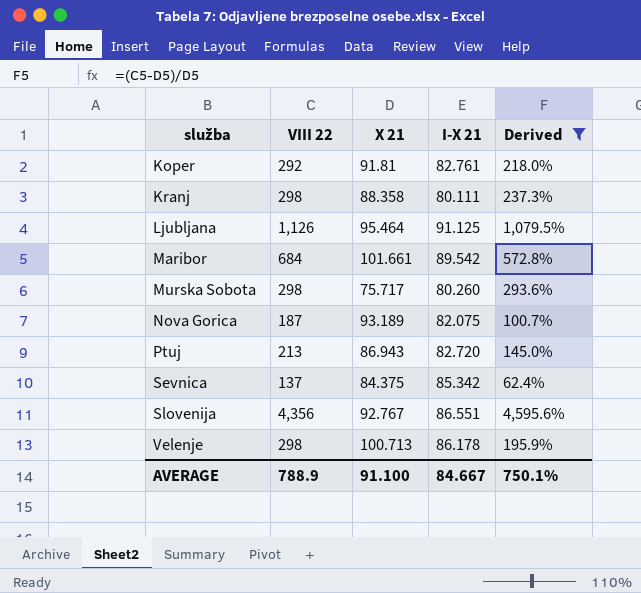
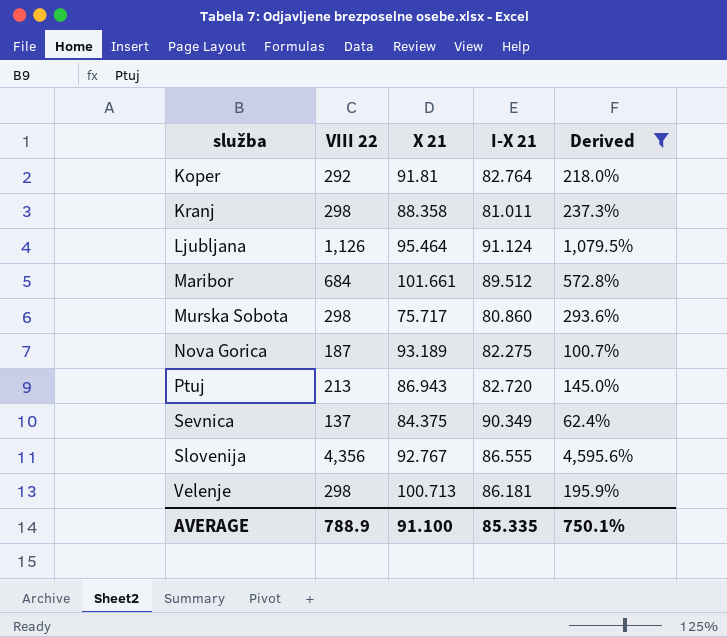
Koper | I-X 21: 82.761 -> 82.764
Kranj | I-X 21: 80.111 -> 81.011
Ljubljana | I-X 21: 91.125 -> 91.124
Maribor | I-X 21: 89.542 -> 89.512
Murska Sobota | I-X 21: 80.260 -> 80.860
Nova Gorica | I-X 21: 82.075 -> 82.275
Sevnica | I-X 21: 85.342 -> 90.349
Slovenija | I-X 21: 86.551 -> 86.555
Velenje | I-X 21: 86.178 -> 86.181
AVERAGE | I-X 21: 84.667 -> 85.335

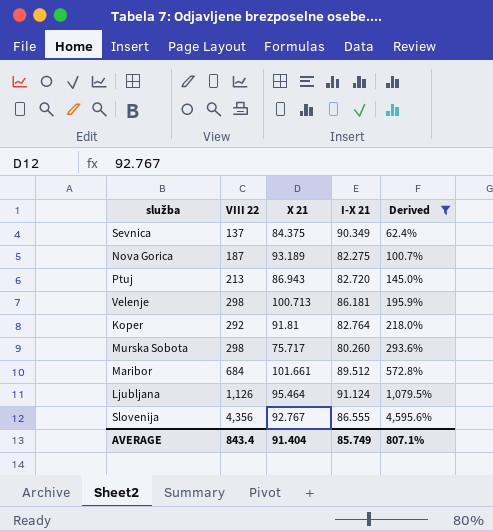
row order: služba ascending -> Derived ascending
row Kranj: 298 | 88.358 | 81.011 | 237.3% -> none
Murska Sobota | I-X 21: 80.860 -> 80.260
AVERAGE | VIII 22: 788.9 -> 843.4
AVERAGE | X 21: 91.100 -> 91.404
AVERAGE | I-X 21: 85.335 -> 85.749
AVERAGE | Derived: 750.1% -> 807.1%

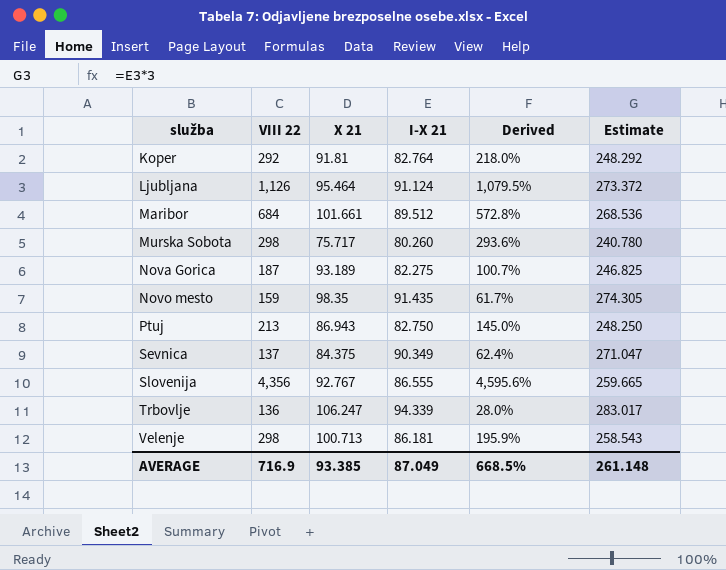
filter: Derived >= 62.4% -> none
row order: Derived ascending -> služba ascending
column Estimate | formula: none -> [I-X 21] * 3
Ptuj | I-X 21: 82.720 -> 82.750
AVERAGE | VIII 22: 843.4 -> 716.9
AVERAGE | X 21: 91.404 -> 93.385
AVERAGE | I-X 21: 85.749 -> 87.049
AVERAGE | Derived: 807.1% -> 668.5%

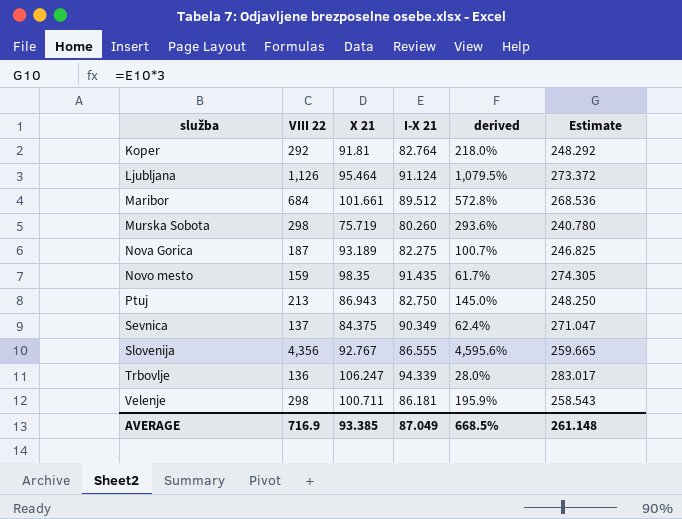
column name: Derived -> derived
Murska Sobota | X 21: 75.717 -> 75.719
Velenje | X 21: 100.713 -> 100.711

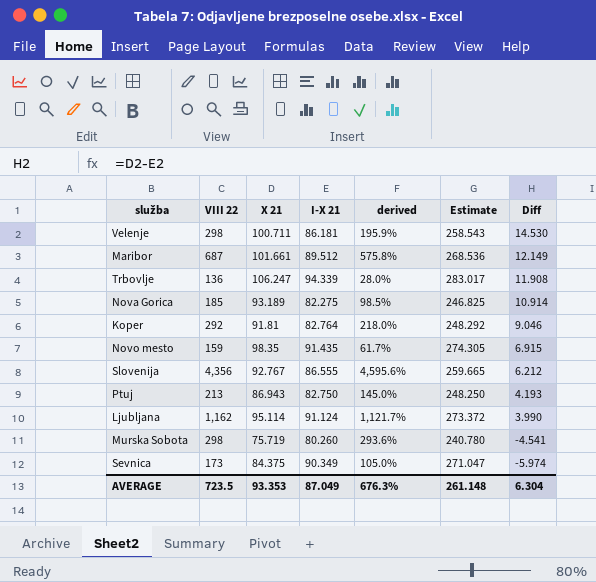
row order: služba ascending -> Diff descending
column Diff | formula: none -> [X 21] - [I-X 21]
Maribor | VIII 22: 684 -> 687
Maribor | derived: 572.8% -> 575.8%
Nova Gorica | VIII 22: 187 -> 185
Nova Gorica | derived: 100.7% -> 98.5%
Ljubljana | VIII 22: 1,126 -> 1,162
Ljubljana | X 21: 95.464 -> 95.114
Ljubljana | derived: 1,079.5% -> 1,121.7%
Sevnica | VIII 22: 137 -> 173
Sevnica | derived: 62.4% -> 105.0%
AVERAGE | VIII 22: 716.9 -> 723.5
AVERAGE | X 21: 93.385 -> 93.353
AVERAGE | derived: 668.5% -> 676.3%

